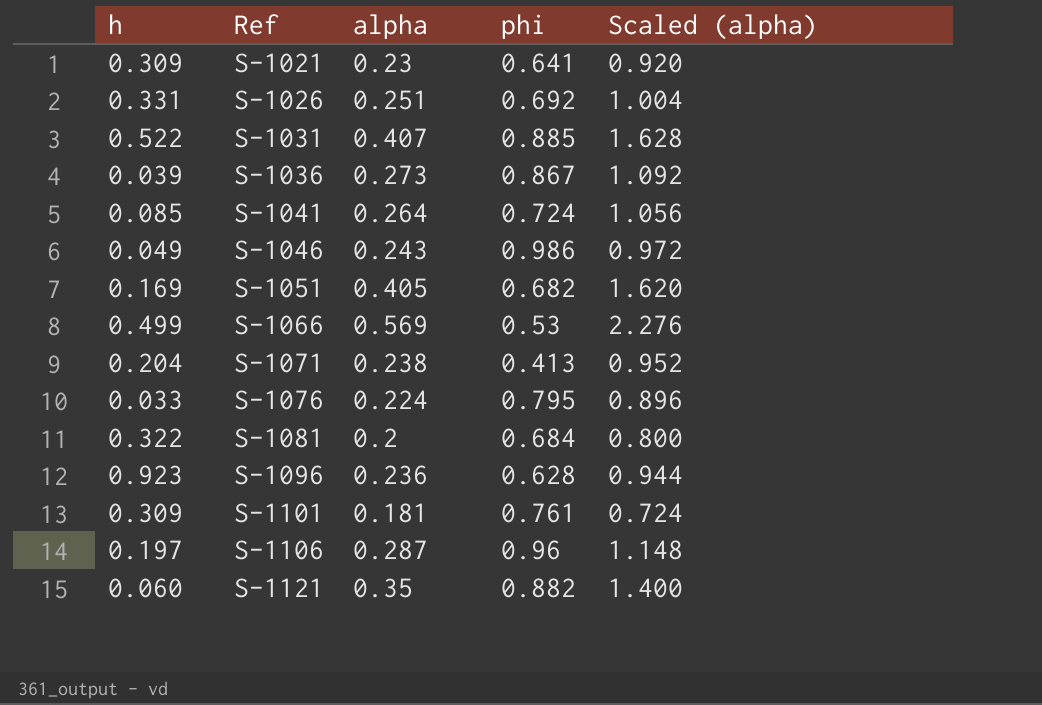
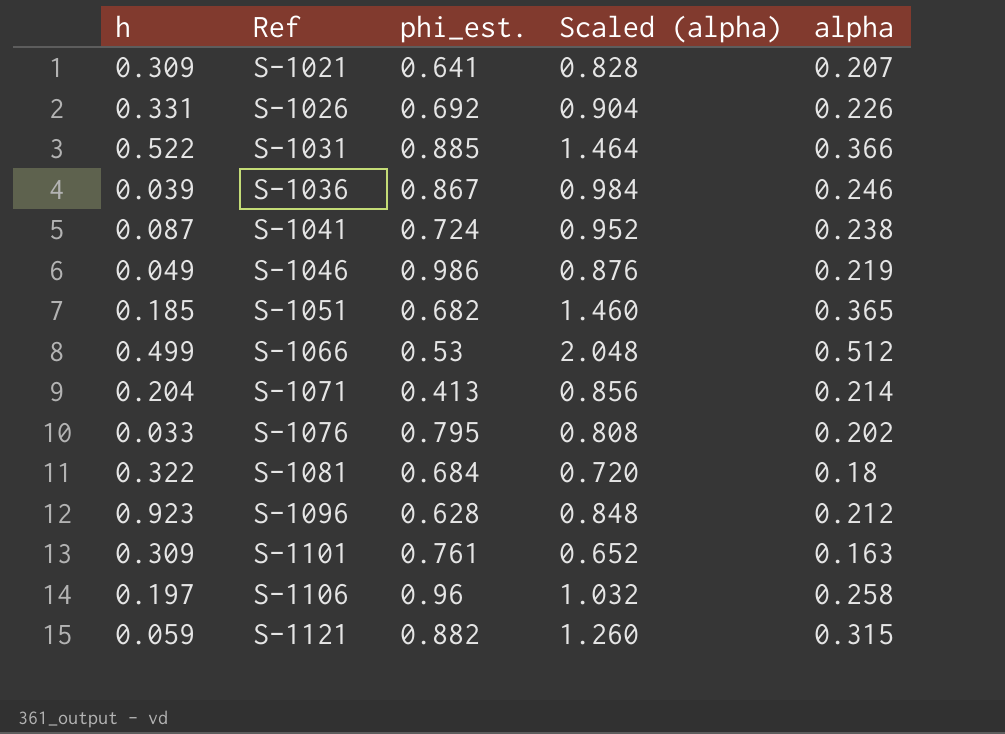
column name: phi -> phi_est.
column alpha | position: 3 -> 5
S-1021 | Scaled (alpha): 0.920 -> 0.828
S-1021 | alpha: 0.23 -> 0.207
S-1026 | Scaled (alpha): 1.004 -> 0.904
S-1026 | alpha: 0.251 -> 0.226
S-1031 | Scaled (alpha): 1.628 -> 1.464
S-1031 | alpha: 0.407 -> 0.366
S-1036 | Scaled (alpha): 1.092 -> 0.984
S-1036 | alpha: 0.273 -> 0.246
S-1041 | h: 0.085 -> 0.087
S-1041 | Scaled (alpha): 1.056 -> 0.952
S-1041 | alpha: 0.264 -> 0.238
S-1046 | Scaled (alpha): 0.972 -> 0.876
S-1046 | alpha: 0.243 -> 0.219
S-1051 | h: 0.169 -> 0.185
S-1051 | Scaled (alpha): 1.620 -> 1.460
S-1051 | alpha: 0.405 -> 0.365
S-1066 | Scaled (alpha): 2.276 -> 2.048
S-1066 | alpha: 0.569 -> 0.512
S-1071 | Scaled (alpha): 0.952 -> 0.856
S-1071 | alpha: 0.238 -> 0.214
S-1076 | Scaled (alpha): 0.896 -> 0.808
S-1076 | alpha: 0.224 -> 0.202
S-1081 | Scaled (alpha): 0.800 -> 0.720
S-1081 | alpha: 0.2 -> 0.18
S-1096 | Scaled (alpha): 0.944 -> 0.848
S-1096 | alpha: 0.236 -> 0.212
S-1101 | Scaled (alpha): 0.724 -> 0.652
S-1101 | alpha: 0.181 -> 0.163
S-1106 | Scaled (alpha): 1.148 -> 1.032
S-1106 | alpha: 0.287 -> 0.258
S-1121 | h: 0.060 -> 0.059
S-1121 | Scaled (alpha): 1.400 -> 1.260
S-1121 | alpha: 0.35 -> 0.315

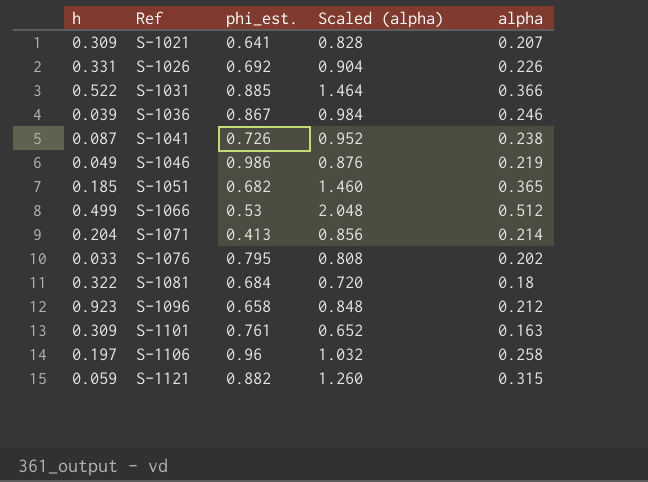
S-1041 | phi_est.: 0.724 -> 0.726
S-1096 | phi_est.: 0.628 -> 0.658

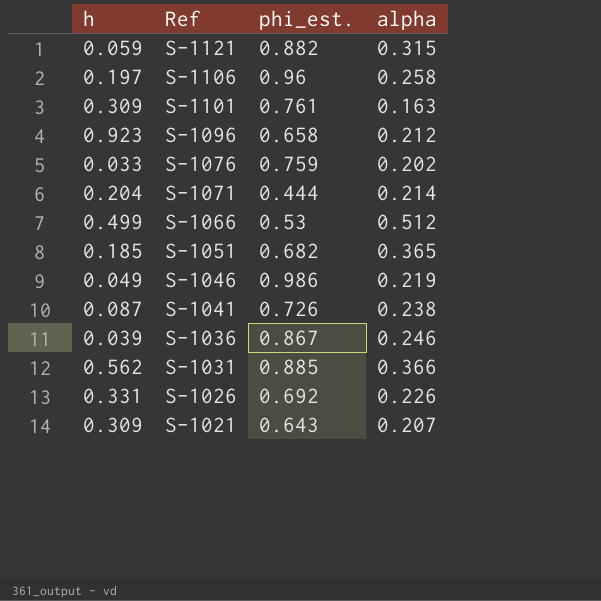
row order: Ref ascending -> Ref descending
column Scaled (alpha) | formula: [alpha] * 4 -> none
row S-1081: 0.322 | 0.684 | 0.720 | 0.18 -> none
S-1076 | phi_est.: 0.795 -> 0.759
S-1071 | phi_est.: 0.413 -> 0.444
S-1031 | h: 0.522 -> 0.562
S-1021 | phi_est.: 0.641 -> 0.643

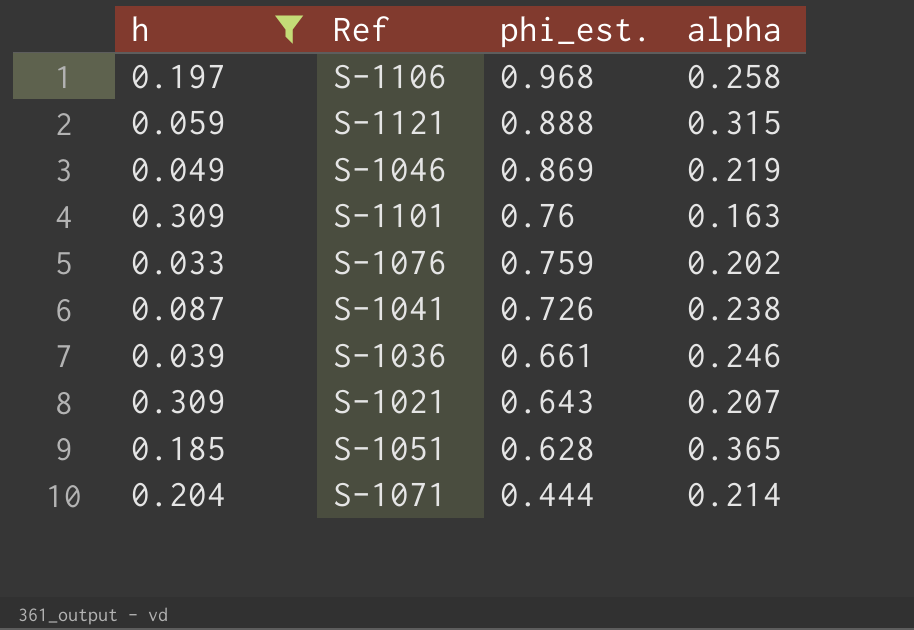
filter: none -> h <= 0.309
row order: Ref descending -> phi_est. descending
S-1106 | phi_est.: 0.96 -> 0.968
S-1121 | phi_est.: 0.882 -> 0.888
S-1046 | phi_est.: 0.986 -> 0.869
S-1101 | phi_est.: 0.761 -> 0.76
S-1036 | phi_est.: 0.867 -> 0.661
S-1051 | phi_est.: 0.682 -> 0.628

